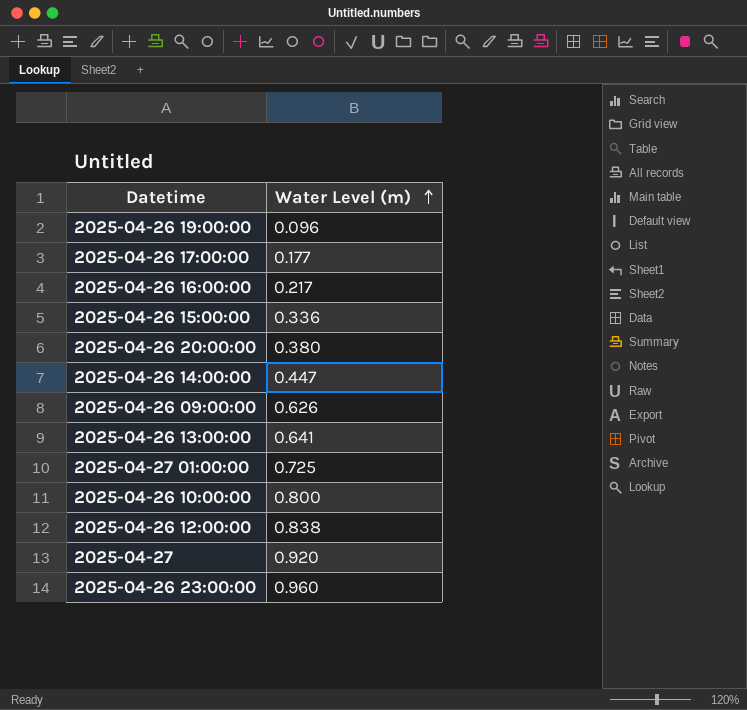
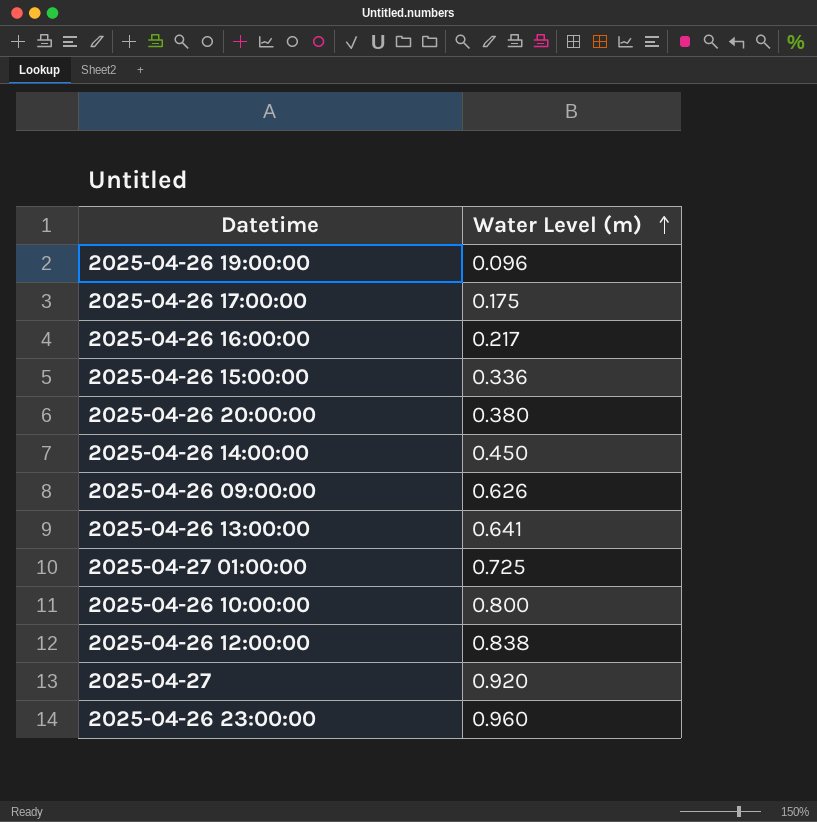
2025-04-26 17:00:00 | Water Level (m): 0.177 -> 0.175
2025-04-26 14:00:00 | Water Level (m): 0.447 -> 0.450

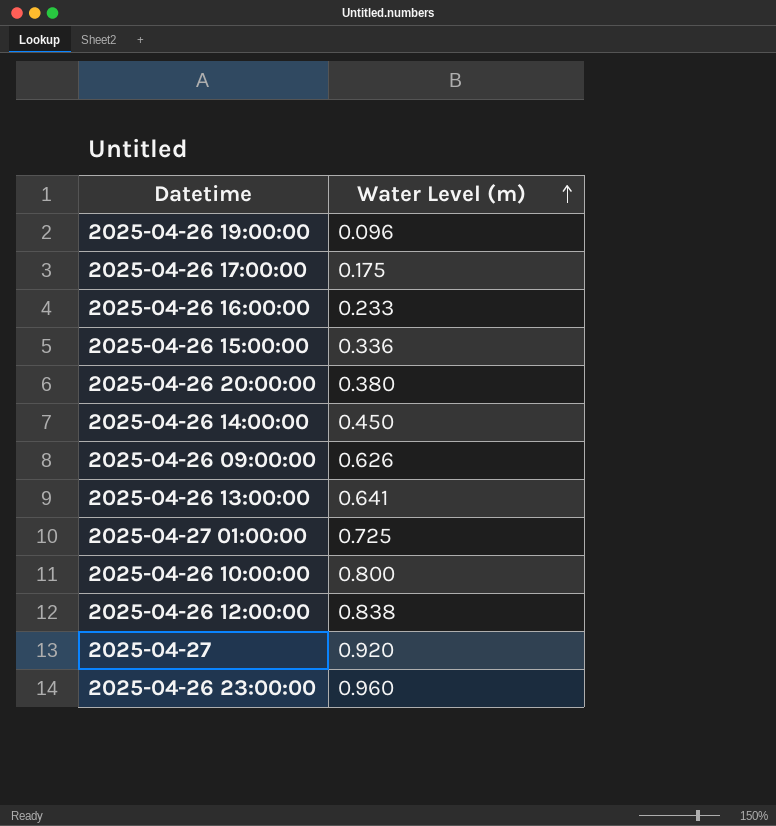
2025-04-26 16:00:00 | Water Level (m): 0.217 -> 0.233

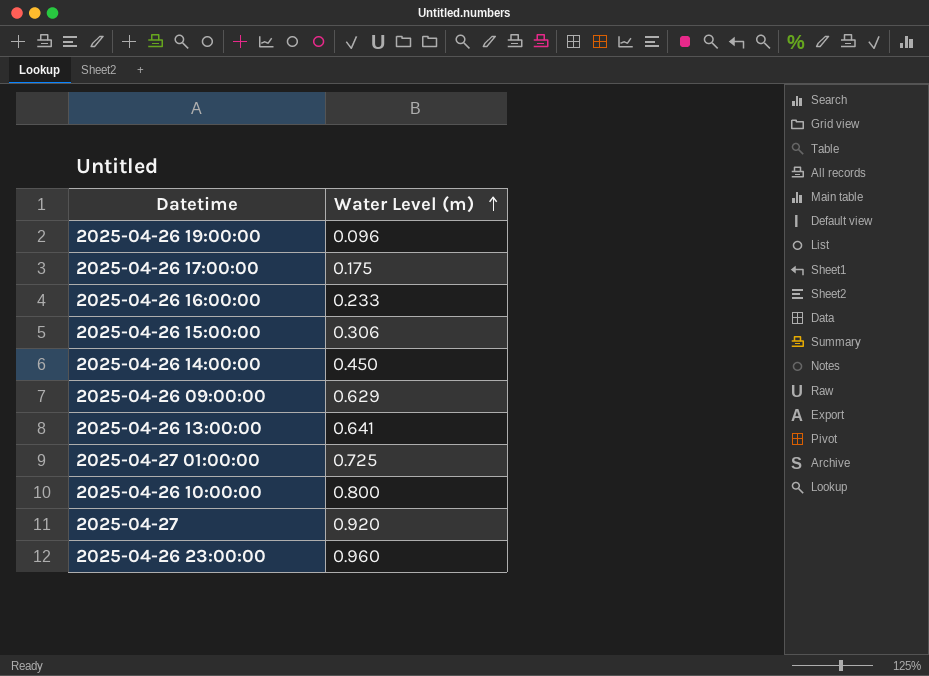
row 2025-04-26 20:00:00: 0.380 -> none
row 2025-04-26 12:00:00: 0.838 -> none
2025-04-26 15:00:00 | Water Level (m): 0.336 -> 0.306
2025-04-26 09:00:00 | Water Level (m): 0.626 -> 0.629

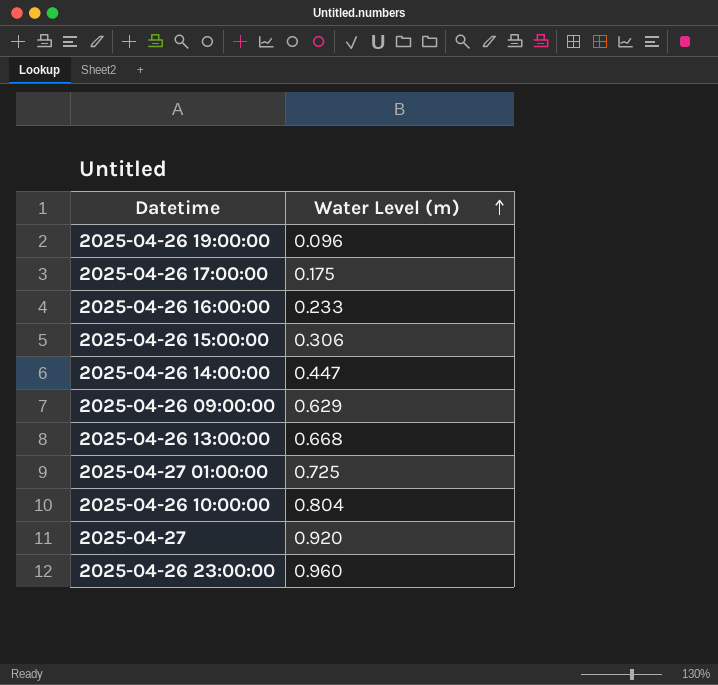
2025-04-26 14:00:00 | Water Level (m): 0.450 -> 0.447
2025-04-26 13:00:00 | Water Level (m): 0.641 -> 0.668
2025-04-26 10:00:00 | Water Level (m): 0.800 -> 0.804

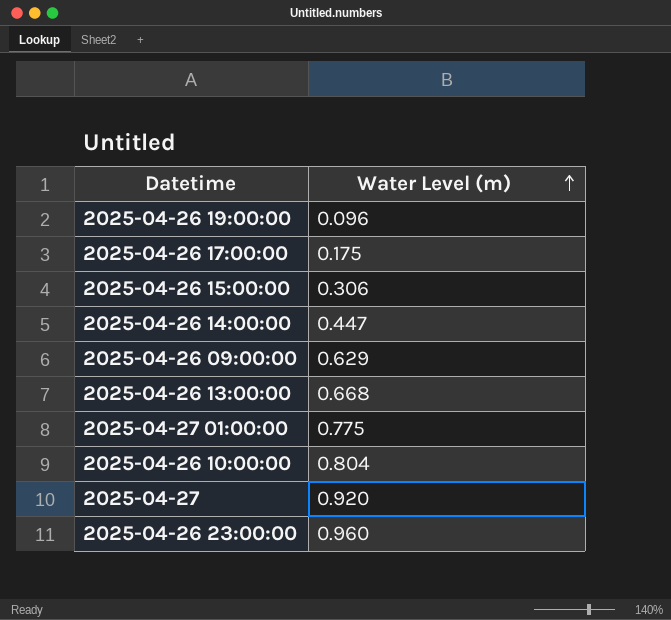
row 2025-04-26 16:00:00: 0.233 -> none
2025-04-27 01:00:00 | Water Level (m): 0.725 -> 0.775

